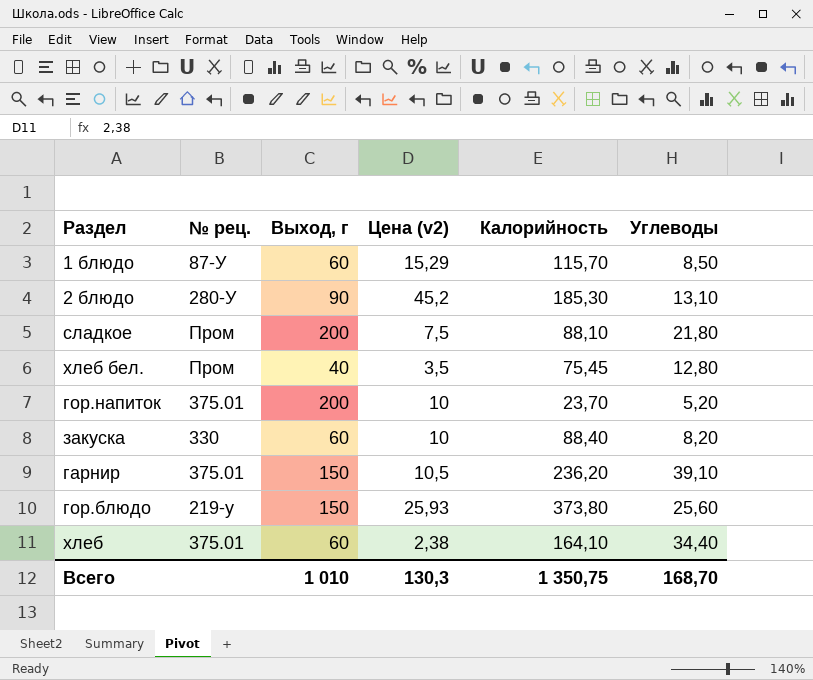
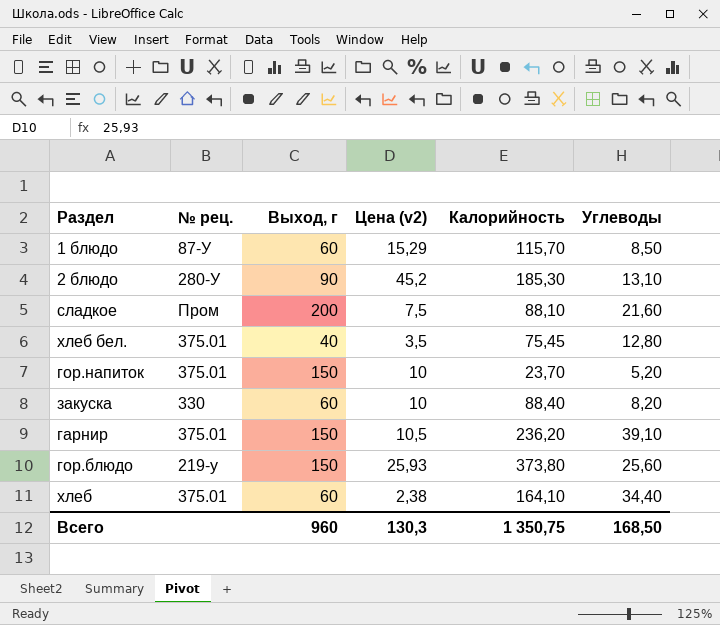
сладкое | Углеводы: 21,80 -> 21,60
хлеб бел. | № рец.: Пром -> 375.01
гор.напиток | Выход, г: 200 -> 150
Всего | Выход, г: 1 010 -> 960
Всего | Углеводы: 168,70 -> 168,50

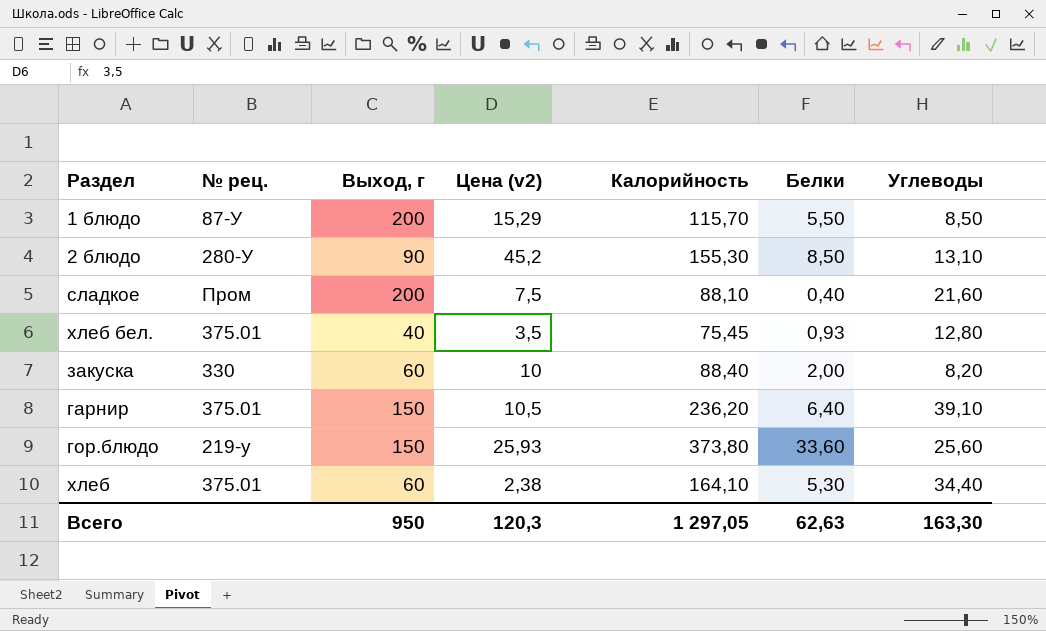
column Белки | position: none -> 6
row гор.напиток: 375.01 | 150 | 10 | 23,70 | 5,20 -> none
1 блюдо | Выход, г: 60 -> 200
2 блюдо | Калорийность: 185,30 -> 155,30
Всего | Выход, г: 960 -> 950
Всего | Цена (v2): 130,3 -> 120,3
Всего | Калорийность: 1 350,75 -> 1 297,05
Всего | Углеводы: 168,50 -> 163,30

